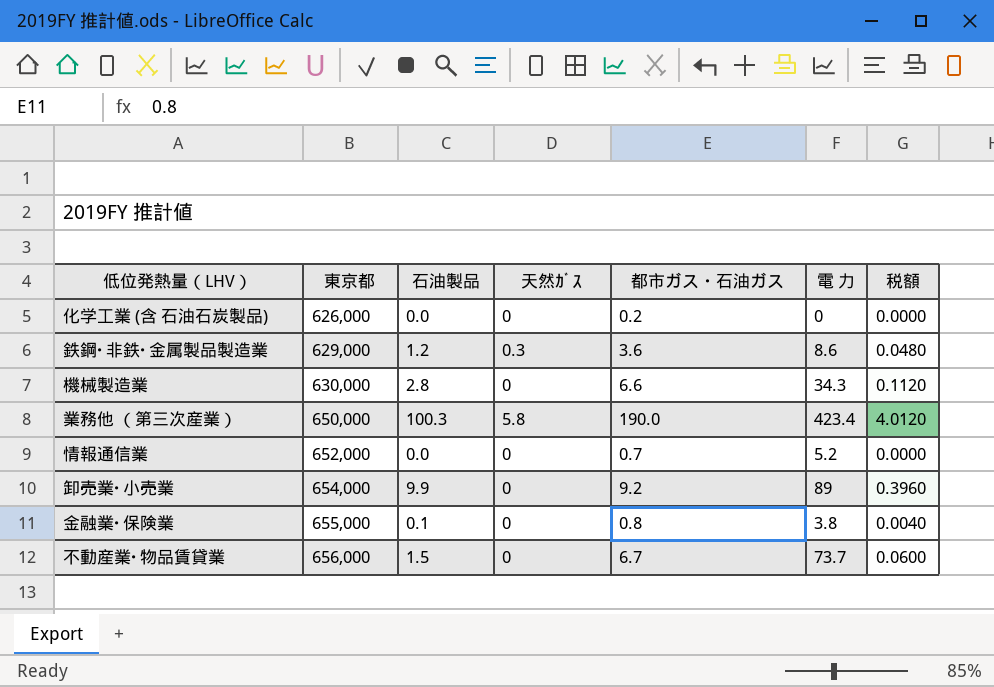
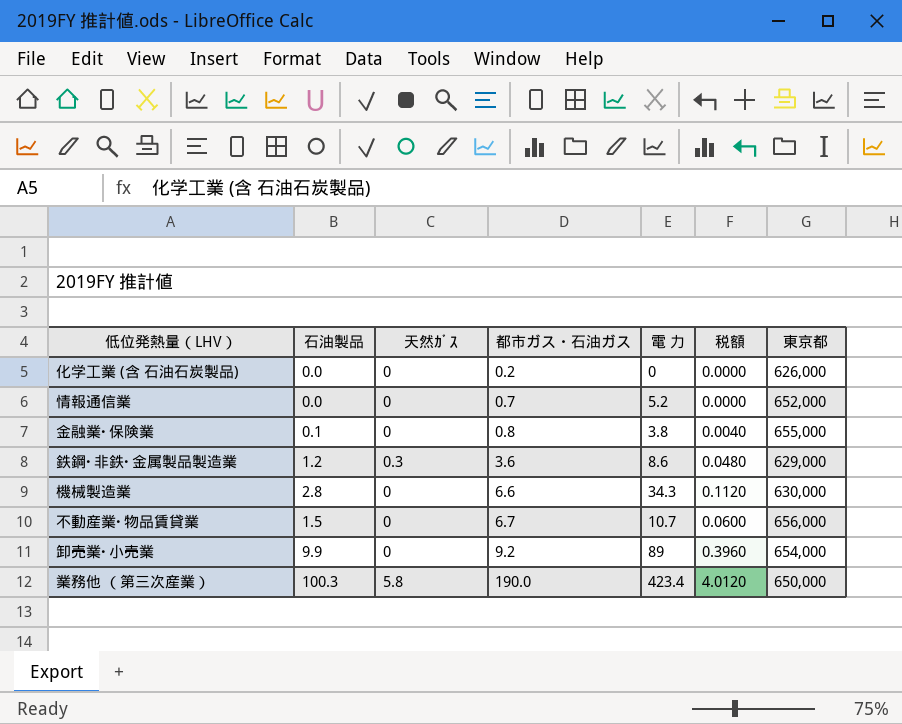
row order: 東京都 ascending -> 都市ガス・石油ガス ascending
column 東京都 | position: 2 -> 7
不動産業･物品賃貸業 | 電 力: 73.7 -> 10.7

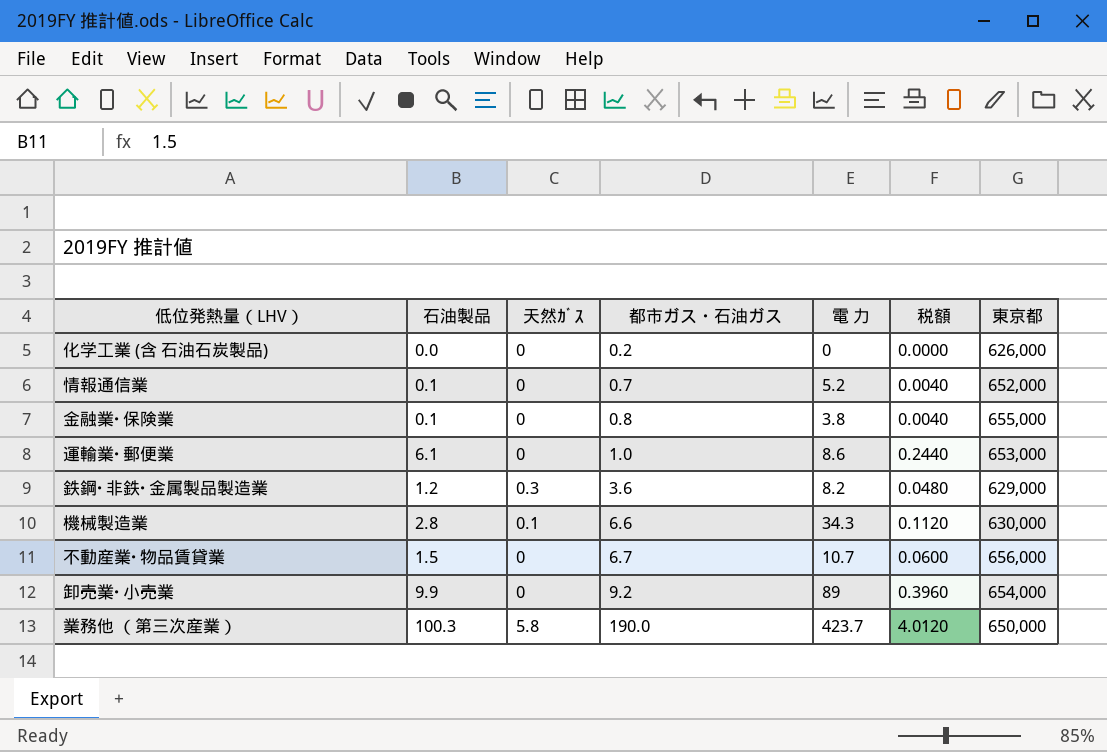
情報通信業 | 石油製品: 0.0 -> 0.1
情報通信業 | 税額: 0.0000 -> 0.0040
row 運輸業･郵便業: none -> 6.1 | 0 | 1.0 | 8.6 | 0.2440 | 653,000
鉄鋼･非鉄･金属製品製造業 | 電 力: 8.6 -> 8.2
機械製造業 | 天然ｶﾞｽ: 0 -> 0.1
業務他 （第三次産業） | 電 力: 423.4 -> 423.7

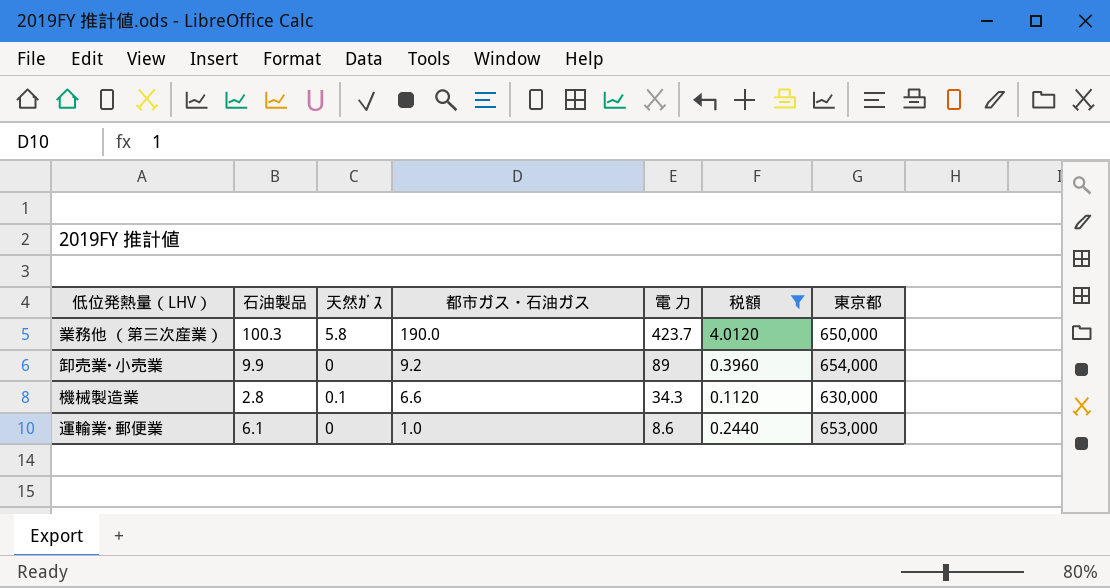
filter: none -> 税額 >= 0.1120
row order: 都市ガス・石油ガス ascending -> 都市ガス・石油ガス descending

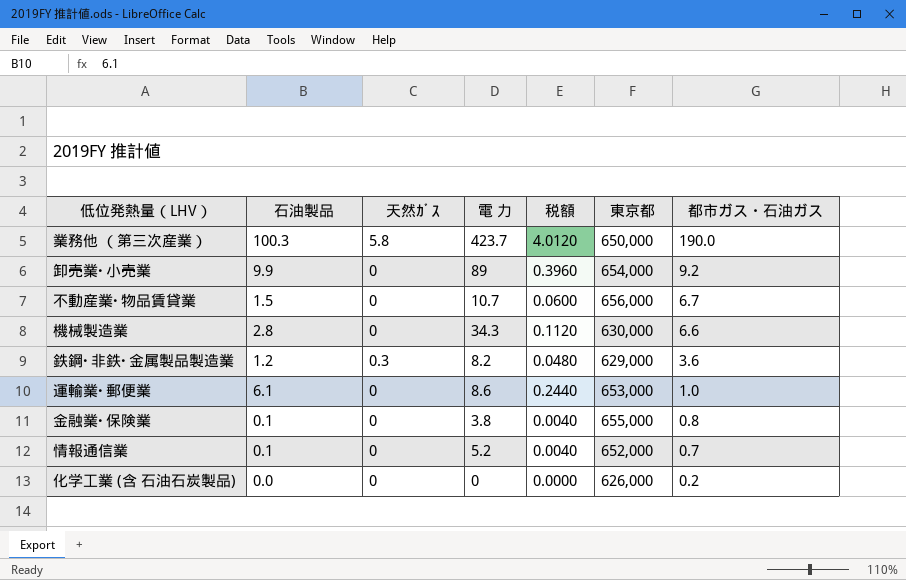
filter: 税額 >= 0.1120 -> none
column 都市ガス・石油ガス | position: 4 -> 7
機械製造業 | 天然ｶﾞｽ: 0.1 -> 0

